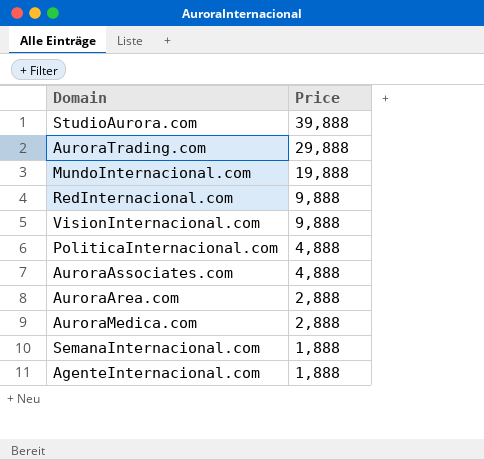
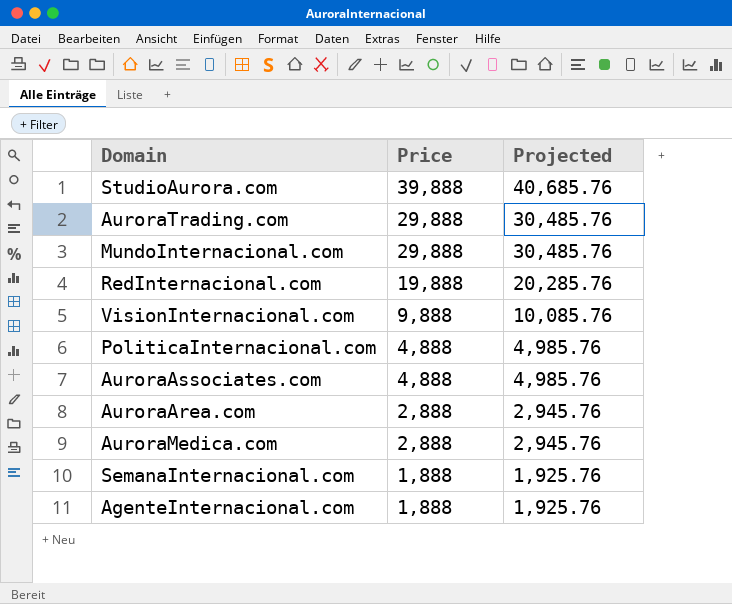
column Projected | formula: none -> [Price] * 1.02
MundoInternacional.com | Price: 19,888 -> 29,888
RedInternacional.com | Price: 9,888 -> 19,888

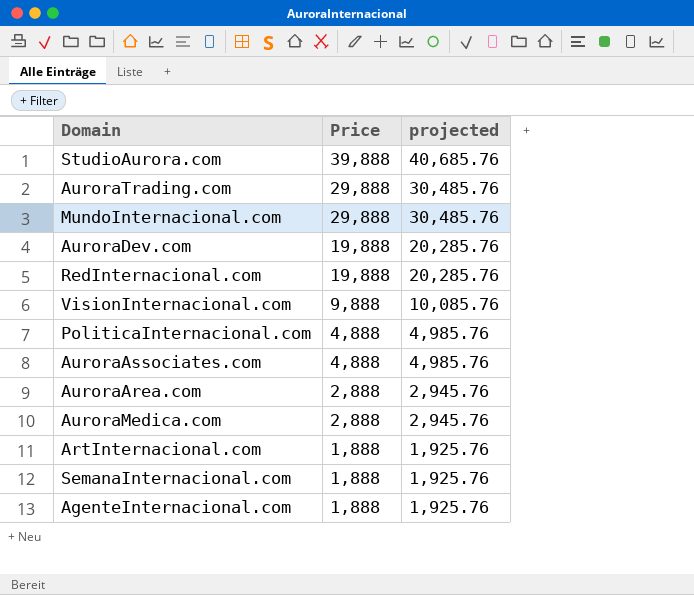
column name: Projected -> projected
row AuroraDev.com: none -> 19,888 | 20,285.76
row ArtInternacional.com: none -> 1,888 | 1,925.76

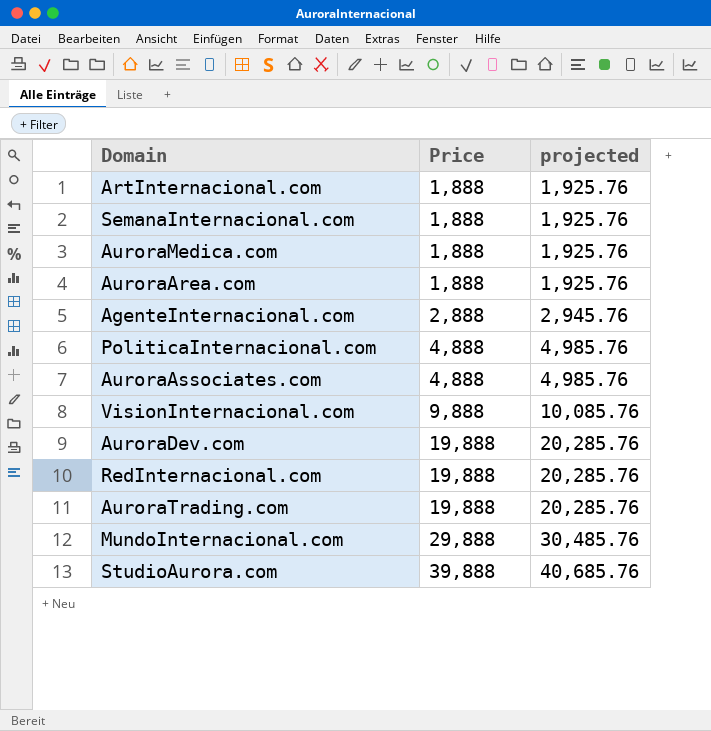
row order: Price descending -> Price ascending
AuroraMedica.com | Price: 2,888 -> 1,888
AuroraMedica.com | projected: 2,945.76 -> 1,925.76
AuroraArea.com | Price: 2,888 -> 1,888
AuroraArea.com | projected: 2,945.76 -> 1,925.76
AgenteInternacional.com | Price: 1,888 -> 2,888
AgenteInternacional.com | projected: 1,925.76 -> 2,945.76
AuroraTrading.com | Price: 29,888 -> 19,888
AuroraTrading.com | projected: 30,485.76 -> 20,285.76

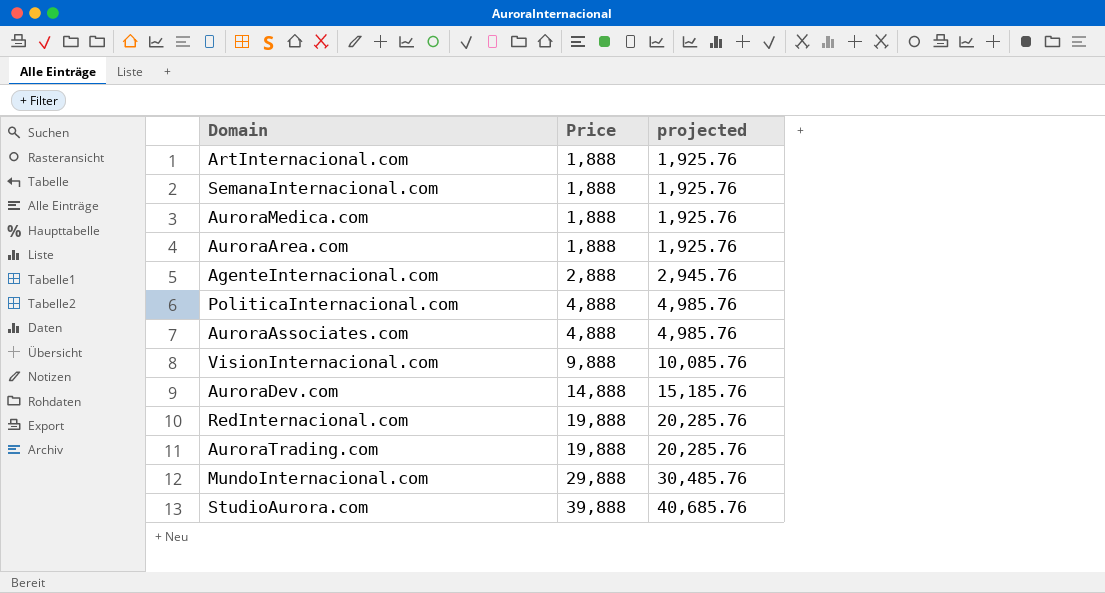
AuroraDev.com | Price: 19,888 -> 14,888
AuroraDev.com | projected: 20,285.76 -> 15,185.76

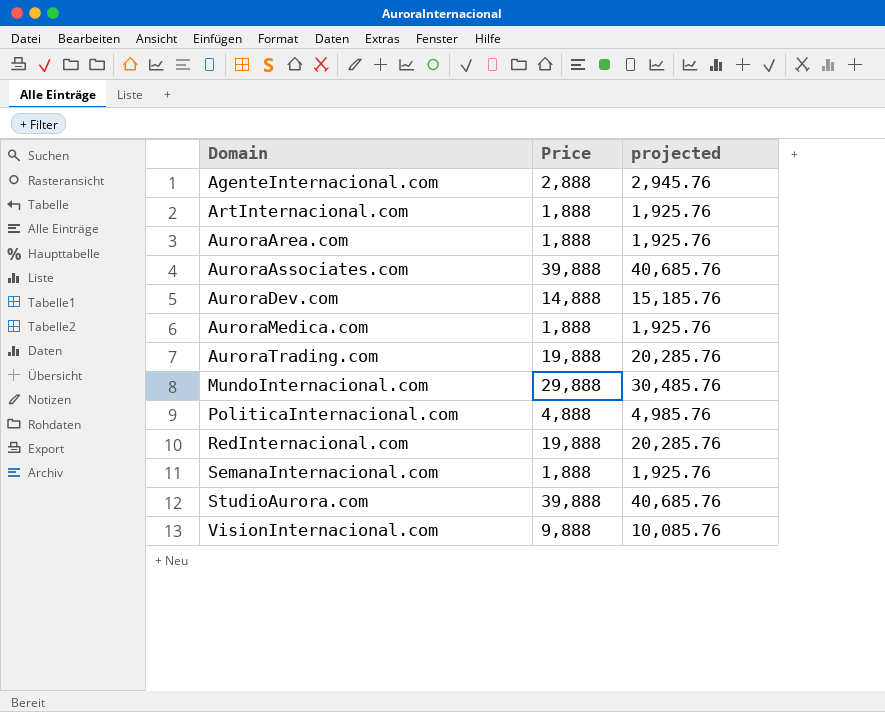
row order: Price ascending -> Domain ascending
AuroraAssociates.com | Price: 4,888 -> 39,888
AuroraAssociates.com | projected: 4,985.76 -> 40,685.76

